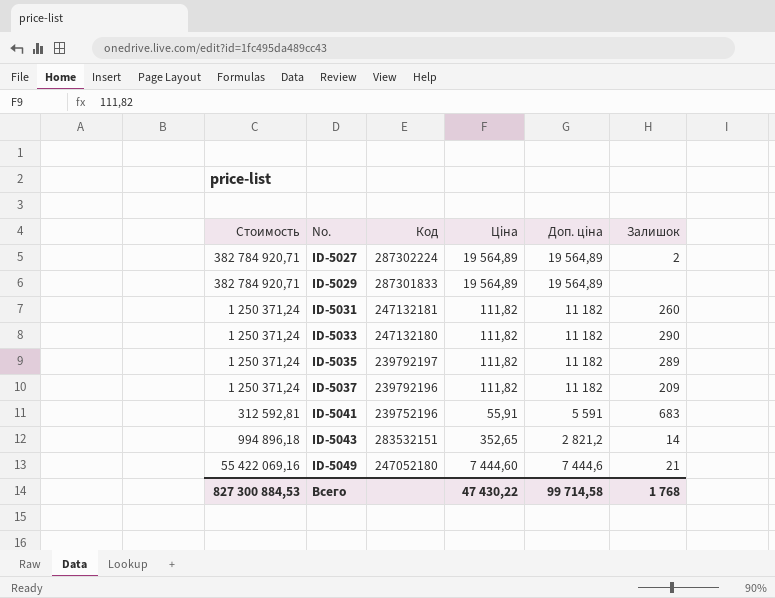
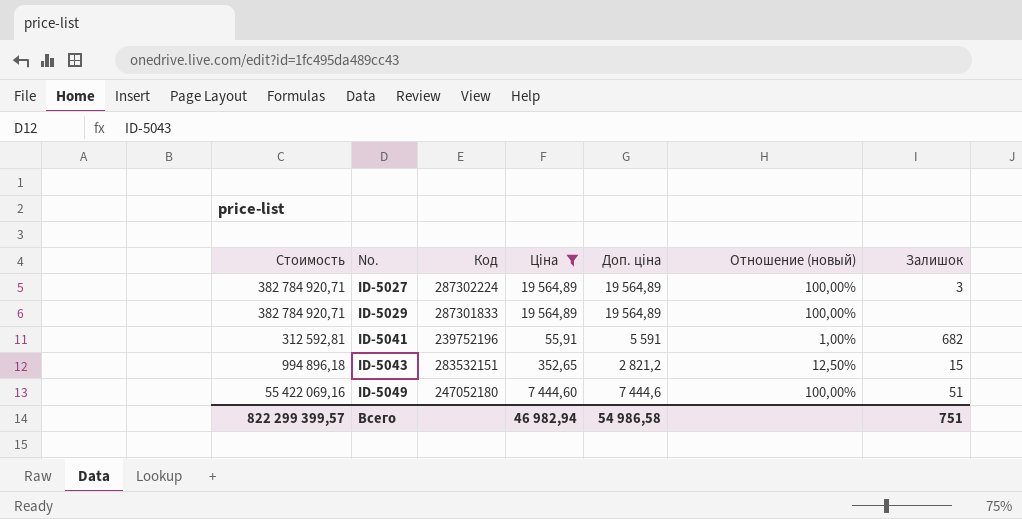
filter: none -> Ціна != 111,82
column Отношение (новый) | formula: none -> [Ціна] / [Доп. ціна]
ID-5027 | Залишок: 2 -> 3
ID-5041 | Залишок: 683 -> 682
ID-5043 | Залишок: 14 -> 15
ID-5049 | Залишок: 21 -> 51
Всего | Стоимость: 827 300 884,53 -> 822 299 399,57
Всего | Ціна: 47 430,22 -> 46 982,94
Всего | Доп. ціна: 99 714,58 -> 54 986,58
Всего | Залишок: 1 768 -> 751

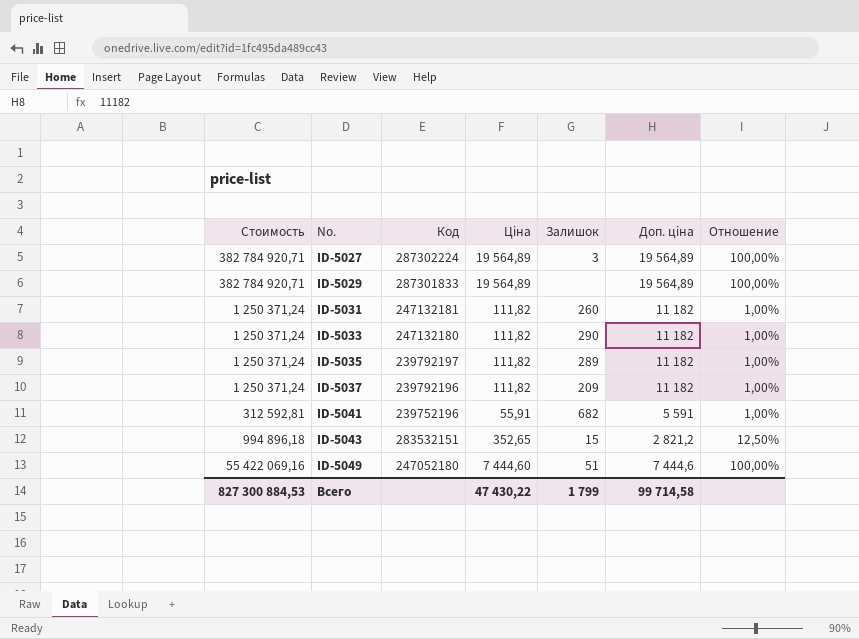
filter: Ціна != 111,82 -> none
column Залишок | position: 7 -> 5
column name: Отношение (новый) -> Отношение
Всего | Стоимость: 822 299 399,57 -> 827 300 884,53
Всего | Ціна: 46 982,94 -> 47 430,22
Всего | Залишок: 751 -> 1 799
Всего | Доп. ціна: 54 986,58 -> 99 714,58

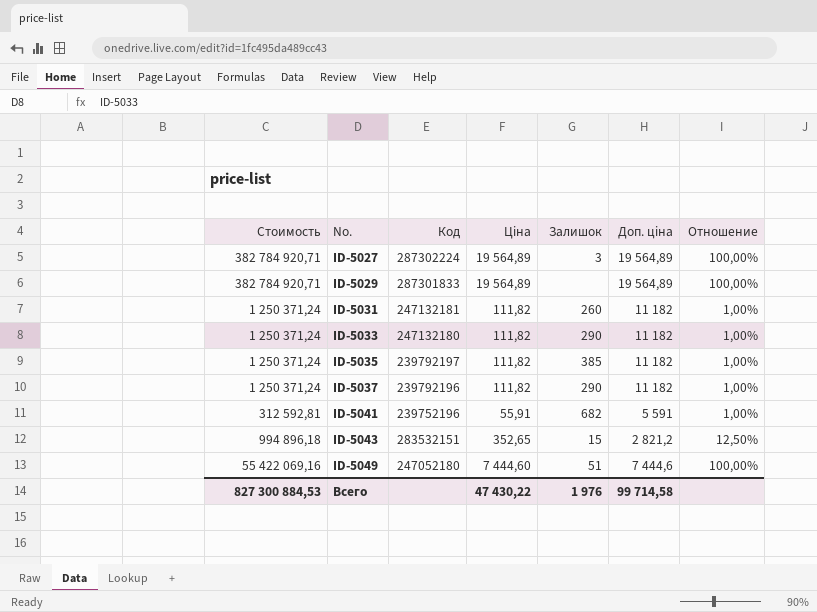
ID-5035 | Залишок: 289 -> 385
ID-5037 | Залишок: 209 -> 290
Всего | Залишок: 1 799 -> 1 976

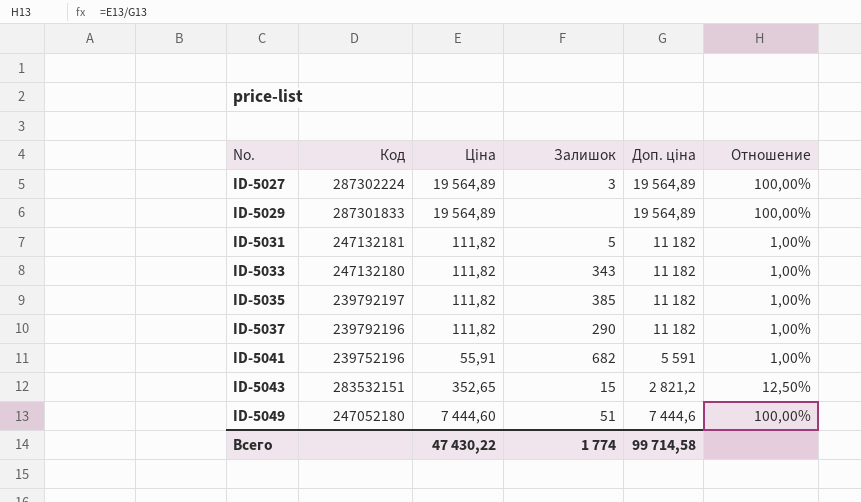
column Стоимость | formula: [Ціна] * [Доп. ціна] -> none
ID-5031 | Залишок: 260 -> 5
ID-5033 | Залишок: 290 -> 343
Всего | Залишок: 1 976 -> 1 774

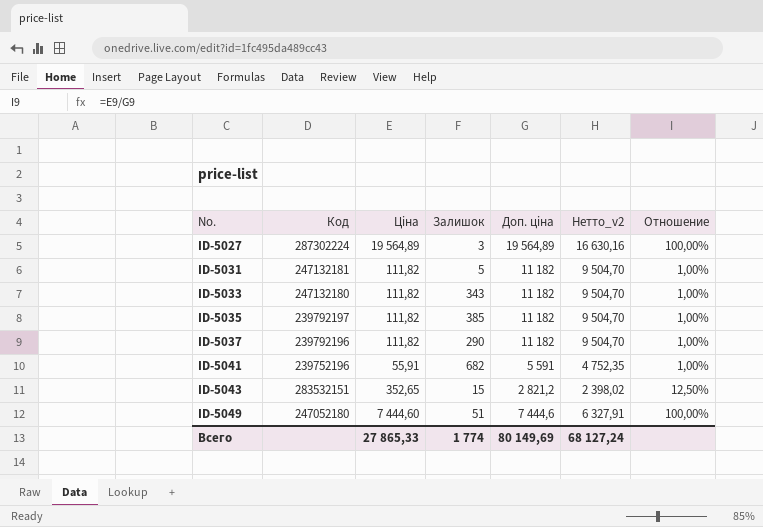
column Нетто_v2 | formula: none -> [Доп. ціна] * 0,85
row ID-5029: 287301833 | 19 564,89 | none | 19 564,89 | 100,00% -> none
Всего | Ціна: 47 430,22 -> 27 865,33
Всего | Доп. ціна: 99 714,58 -> 80 149,69

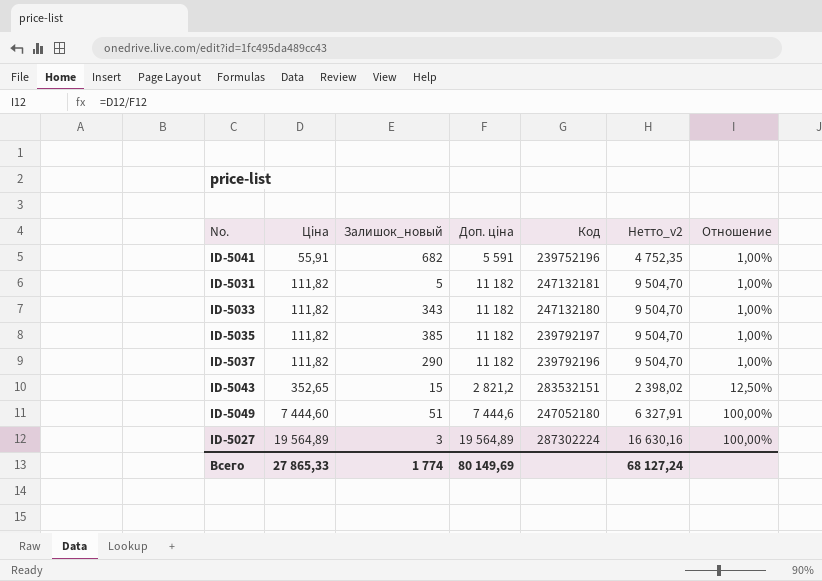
row order: No. ascending -> Ціна ascending
column name: Залишок -> Залишок_новый
column Код | position: 2 -> 5

